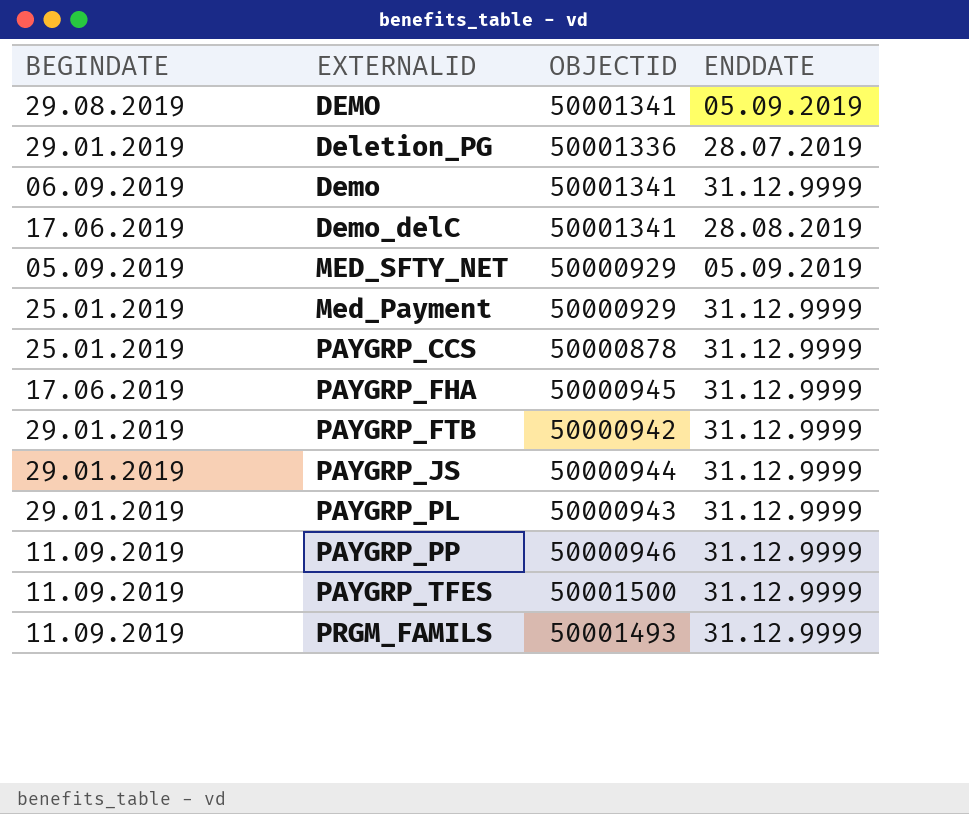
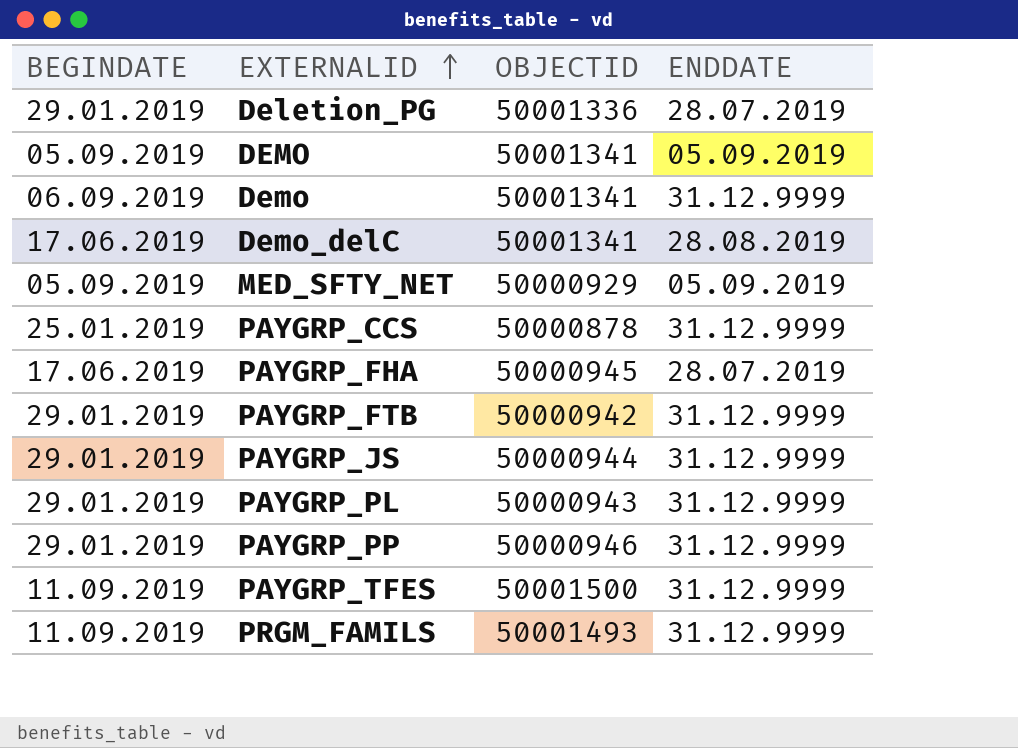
row order: none -> EXTERNALID ascending
row Med_Payment: 25.01.2019 | 50000929 | 31.12.9999 -> none
DEMO | BEGINDATE: 29.08.2019 -> 05.09.2019
PAYGRP_FHA | ENDDATE: 31.12.9999 -> 28.07.2019
PAYGRP_PP | BEGINDATE: 11.09.2019 -> 29.01.2019

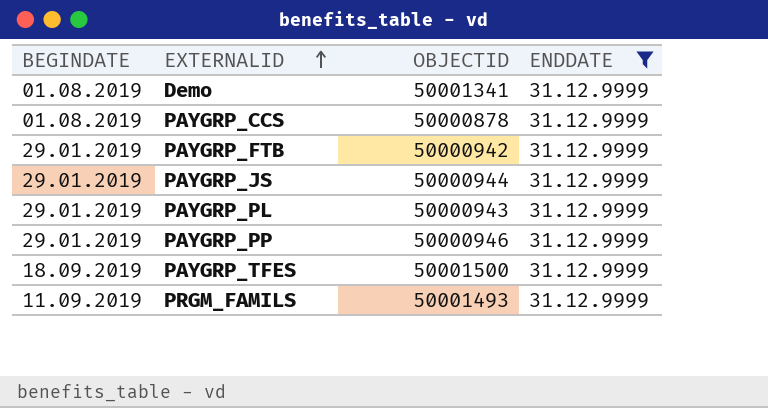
filter: none -> ENDDATE = 31.12.9999
Demo | BEGINDATE: 06.09.2019 -> 01.08.2019
PAYGRP_CCS | BEGINDATE: 25.01.2019 -> 01.08.2019
PAYGRP_TFES | BEGINDATE: 11.09.2019 -> 18.09.2019

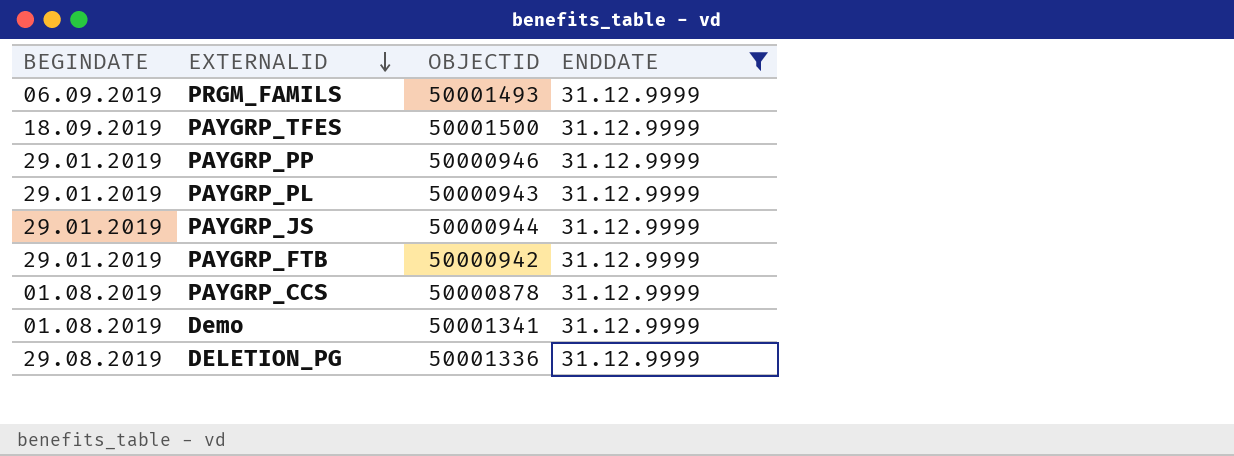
row order: EXTERNALID ascending -> EXTERNALID descending
PRGM_FAMILS | BEGINDATE: 11.09.2019 -> 06.09.2019
row DELETION_PG: none -> 29.08.2019 | 50001336 | 31.12.9999

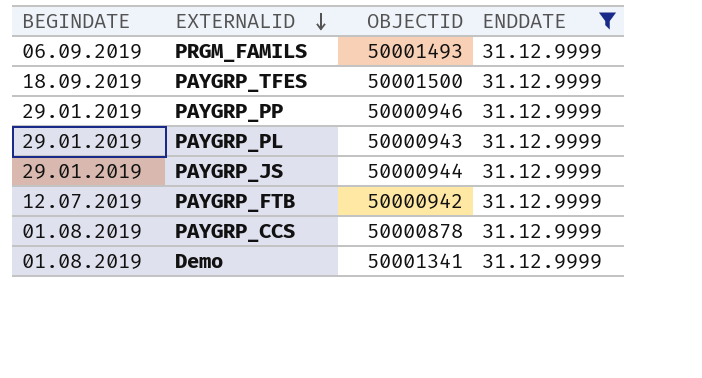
row DELETION_PG: 29.08.2019 | 50001336 | 31.12.9999 -> none
PAYGRP_FTB | BEGINDATE: 29.01.2019 -> 12.07.2019

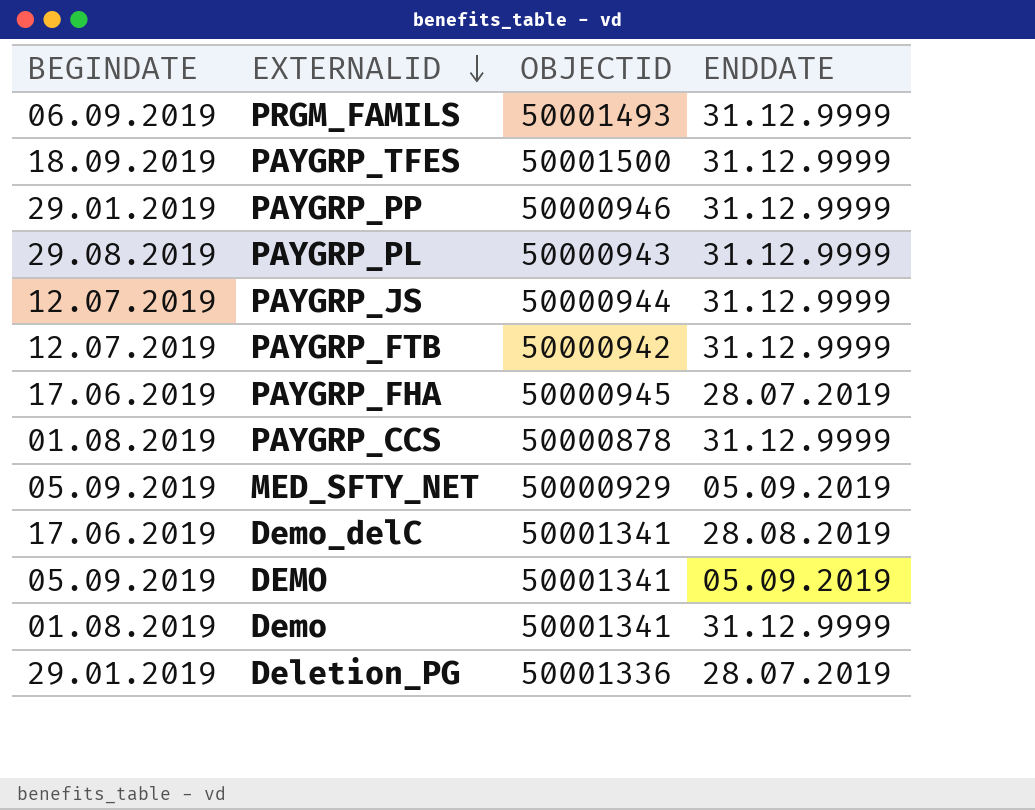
filter: ENDDATE = 31.12.9999 -> none
PAYGRP_PL | BEGINDATE: 29.01.2019 -> 29.08.2019
PAYGRP_JS | BEGINDATE: 29.01.2019 -> 12.07.2019

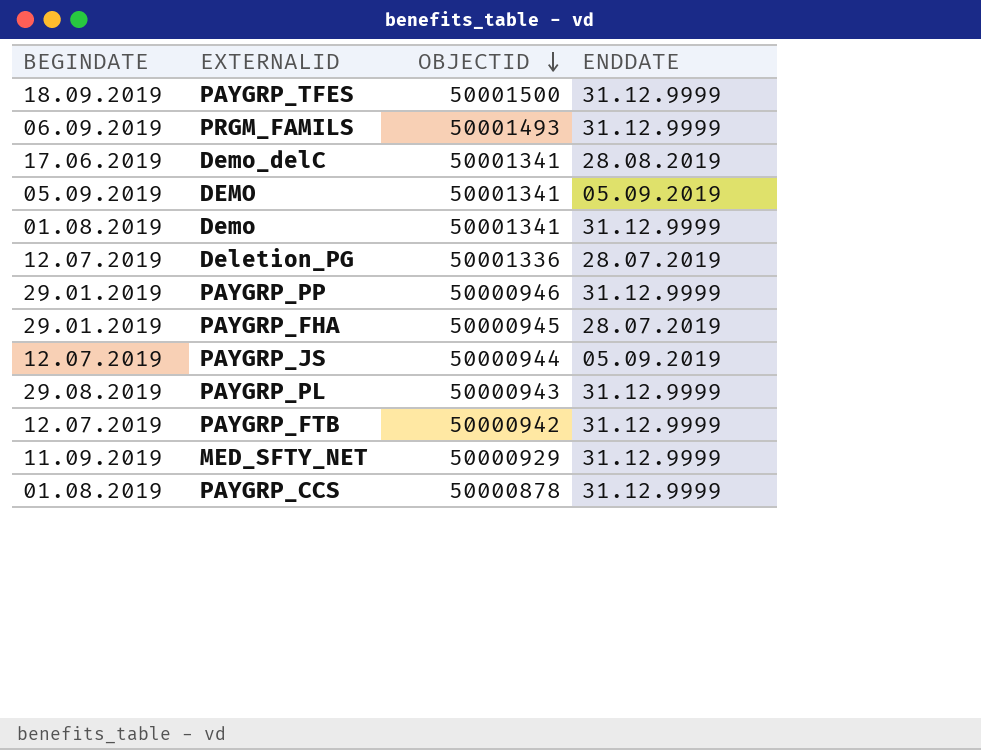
row order: EXTERNALID descending -> OBJECTID descending
Deletion_PG | BEGINDATE: 29.01.2019 -> 12.07.2019
PAYGRP_FHA | BEGINDATE: 17.06.2019 -> 29.01.2019
PAYGRP_JS | ENDDATE: 31.12.9999 -> 05.09.2019
MED_SFTY_NET | BEGINDATE: 05.09.2019 -> 11.09.2019
MED_SFTY_NET | ENDDATE: 05.09.2019 -> 31.12.9999

